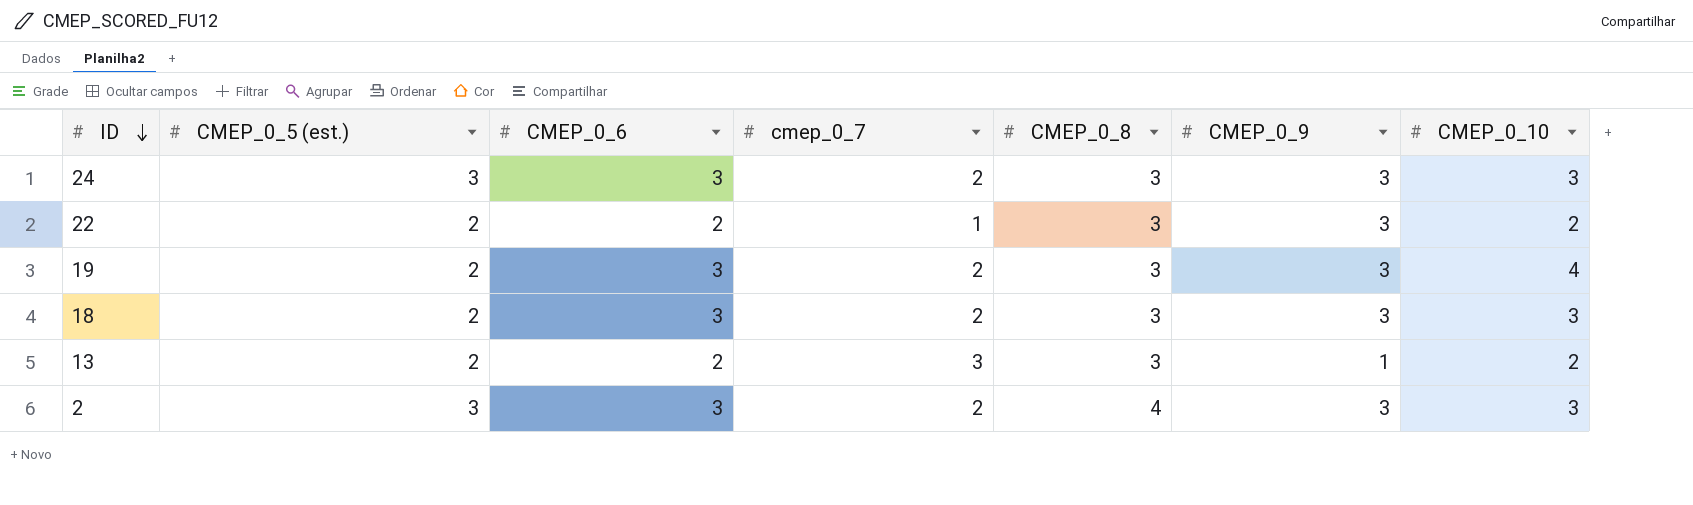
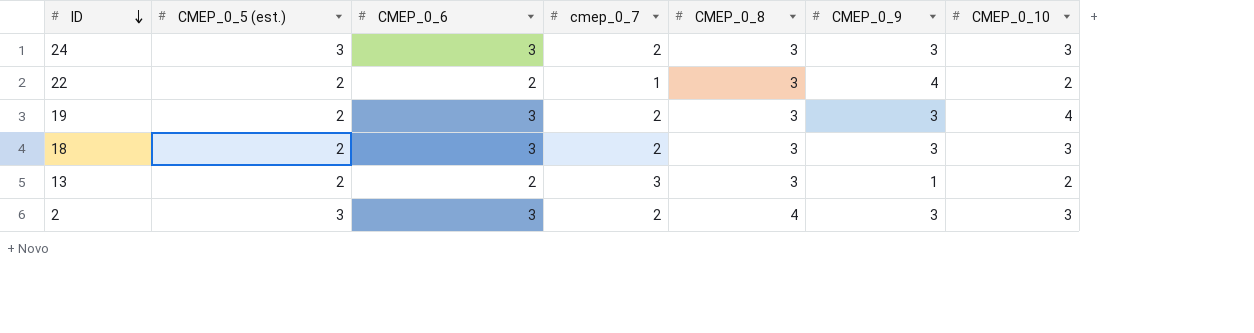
22 | CMEP_0_9: 3 -> 4

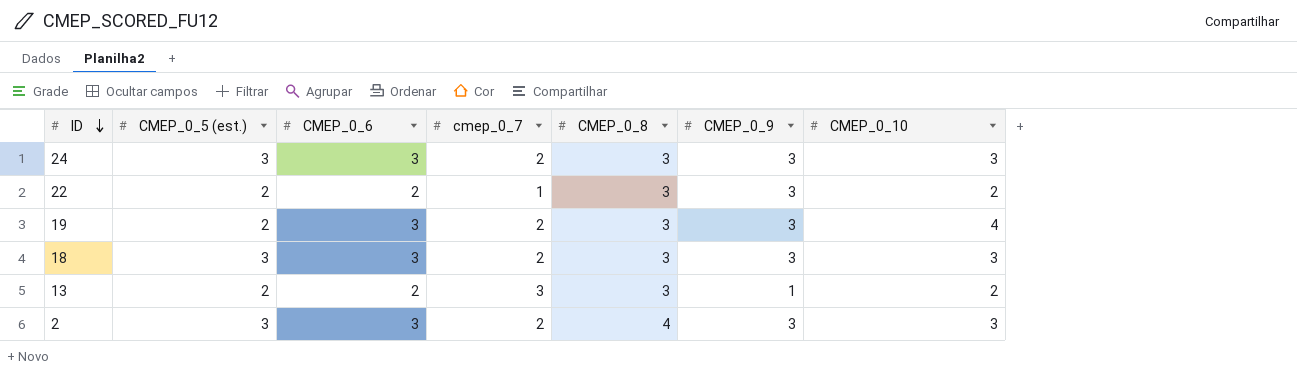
22 | CMEP_0_9: 4 -> 3
18 | CMEP_0_5 (est.): 2 -> 3

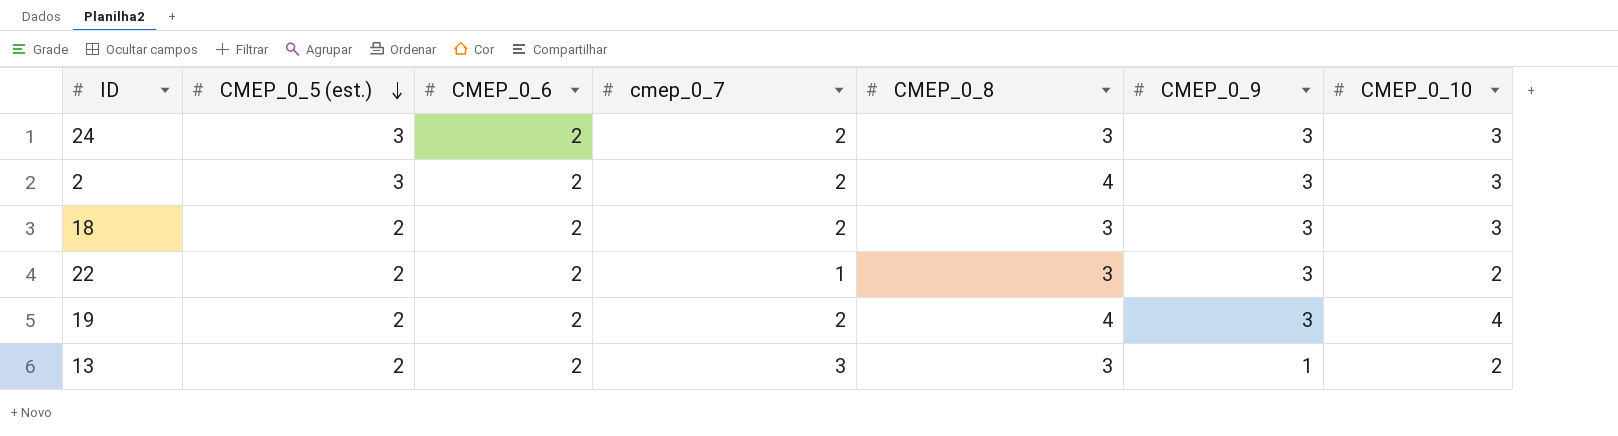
row order: ID descending -> CMEP_0_5 (est.) descending
24 | CMEP_0_6: 3 -> 2
2 | CMEP_0_6: 3 -> 2
18 | CMEP_0_5 (est.): 3 -> 2
18 | CMEP_0_6: 3 -> 2
19 | CMEP_0_6: 3 -> 2
19 | CMEP_0_8: 3 -> 4

